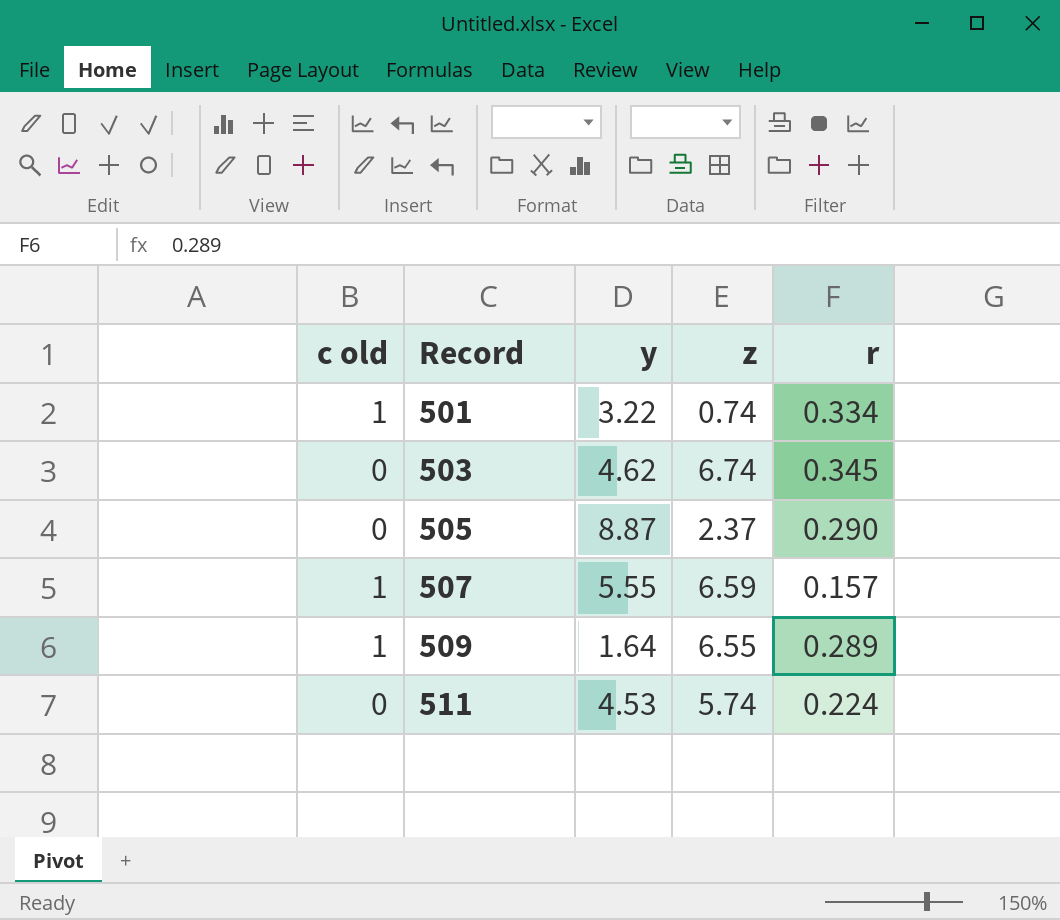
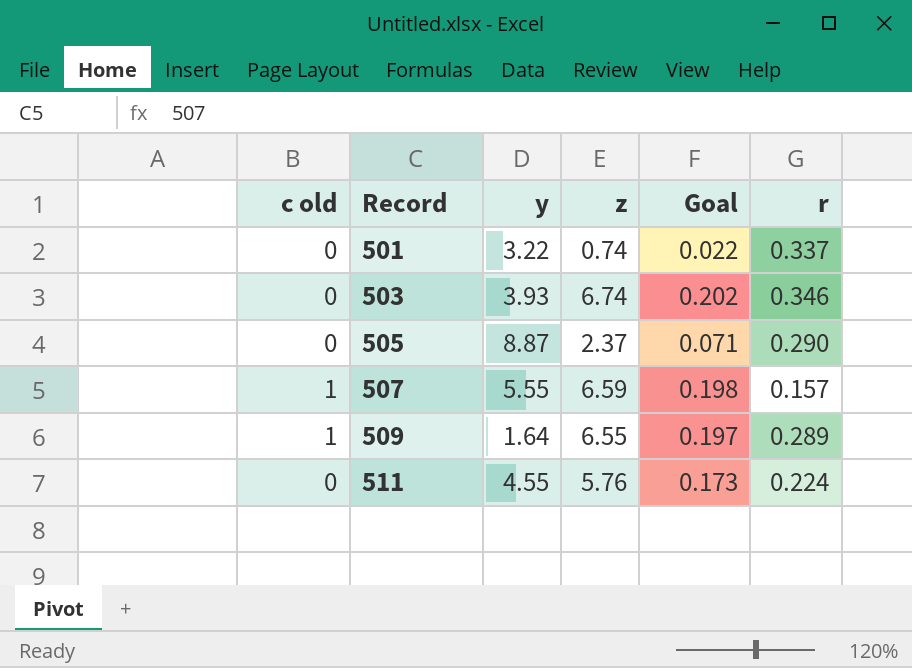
column Goal | formula: none -> [z] * 0.03
501 | c old: 1 -> 0
501 | r: 0.334 -> 0.337
503 | y: 4.62 -> 3.93
503 | r: 0.345 -> 0.346
511 | y: 4.53 -> 4.55
511 | z: 5.74 -> 5.76

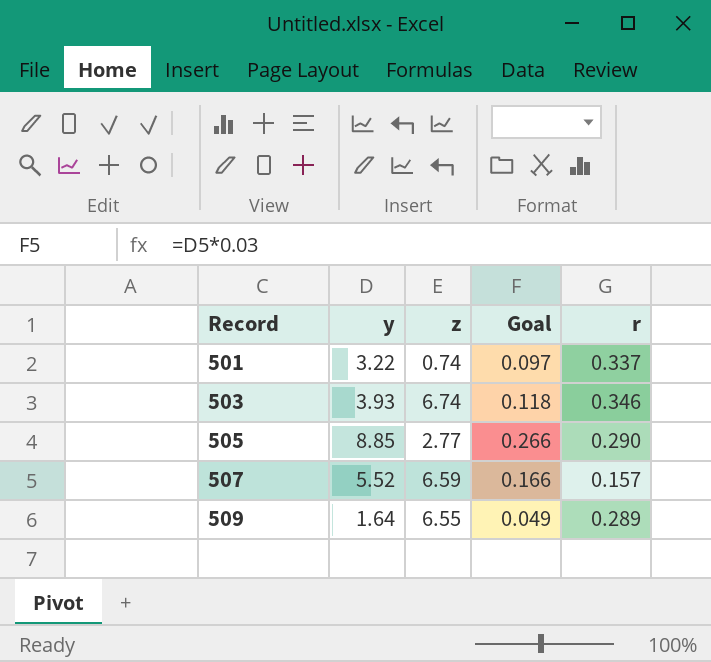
column c old | position: 1 -> none
column Goal | formula: [z] * 0.03 -> [y] * 0.03
row 511: 0 | 4.55 | 5.76 | 0.173 | 0.224 -> none
505 | y: 8.87 -> 8.85
505 | z: 2.37 -> 2.77
507 | y: 5.55 -> 5.52

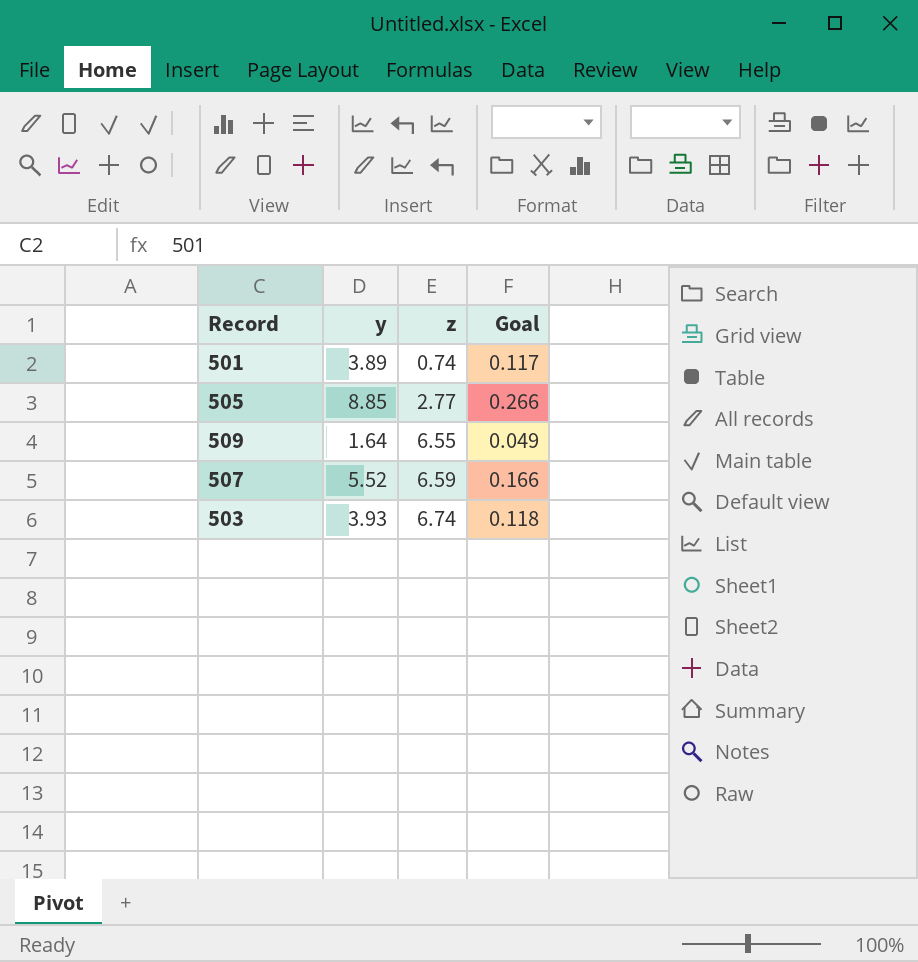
row order: Record ascending -> z ascending
column r | position: 5 -> none
501 | y: 3.22 -> 3.89
501 | Goal: 0.097 -> 0.117

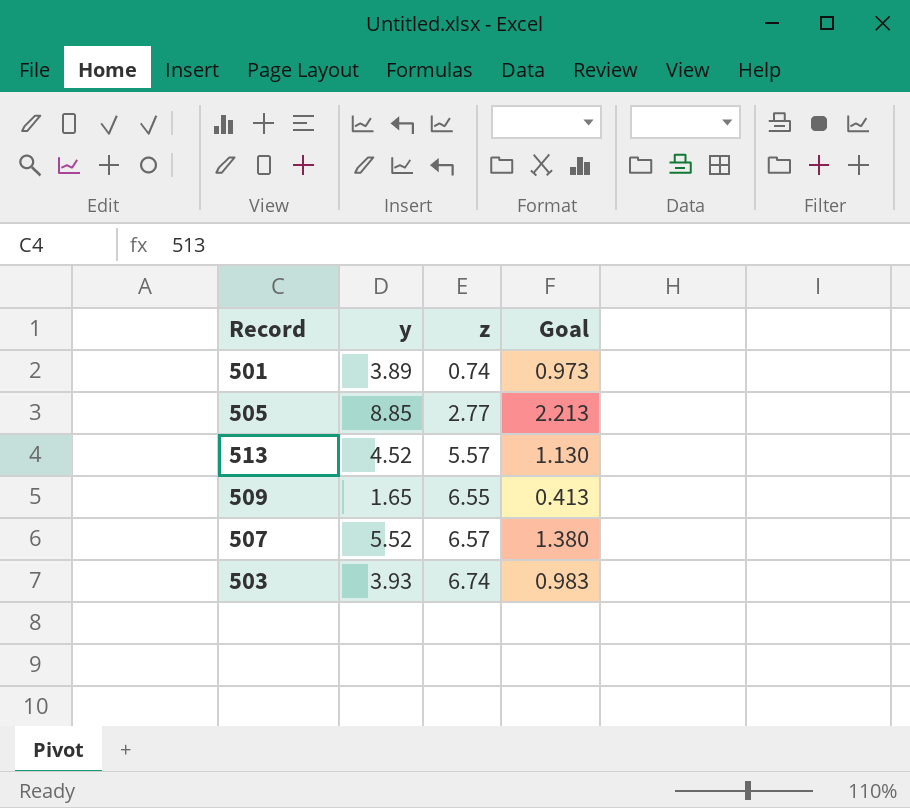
column Goal | formula: [y] * 0.03 -> [y] * 0.25
row 513: none -> 4.52 | 5.57 | 1.130
509 | y: 1.64 -> 1.65
507 | z: 6.59 -> 6.57

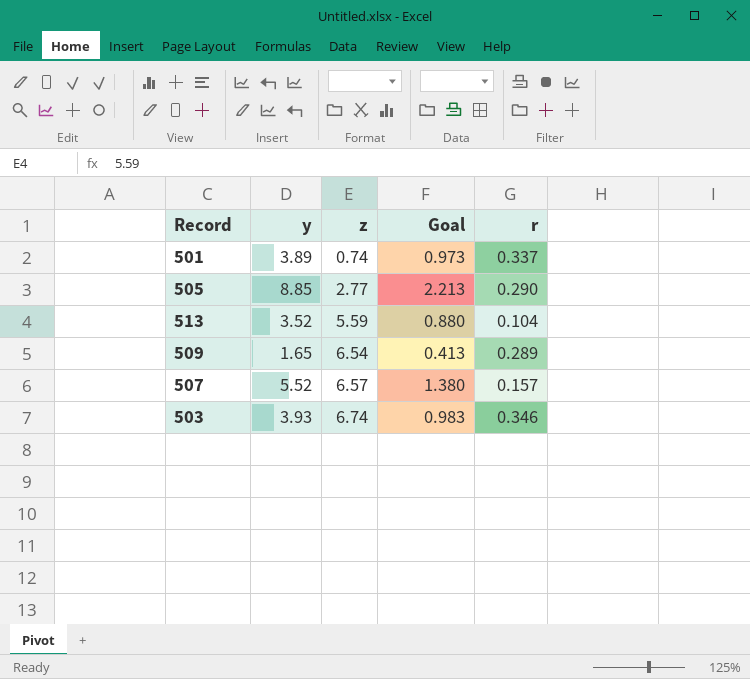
column r | position: none -> 5
513 | y: 4.52 -> 3.52
513 | z: 5.57 -> 5.59
513 | Goal: 1.130 -> 0.880
509 | z: 6.55 -> 6.54

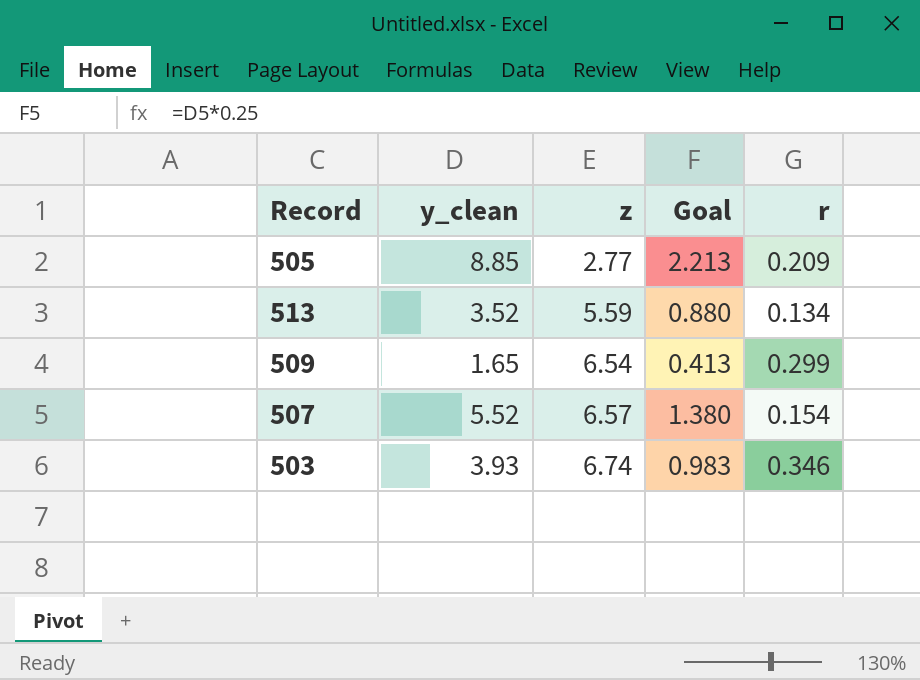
column name: y -> y_clean
row 501: 3.89 | 0.74 | 0.973 | 0.337 -> none
505 | r: 0.290 -> 0.209
513 | r: 0.104 -> 0.134
509 | r: 0.289 -> 0.299
507 | r: 0.157 -> 0.154

